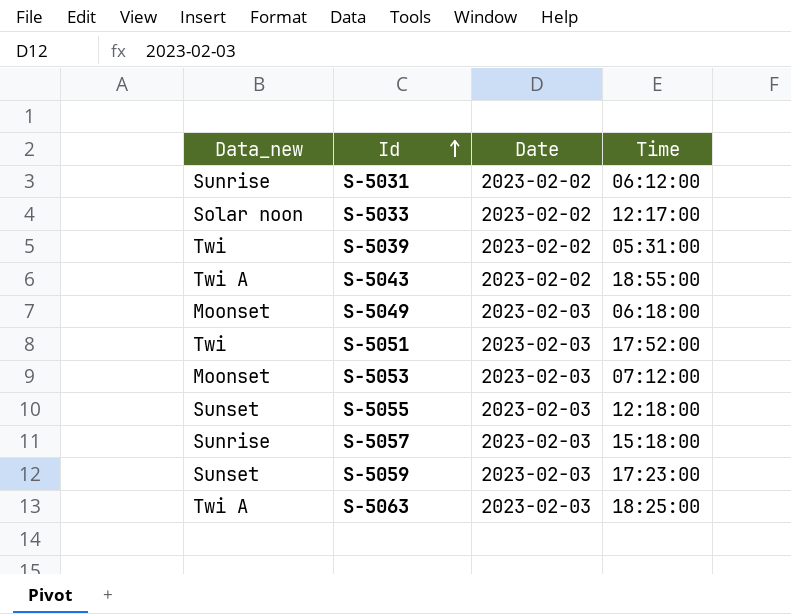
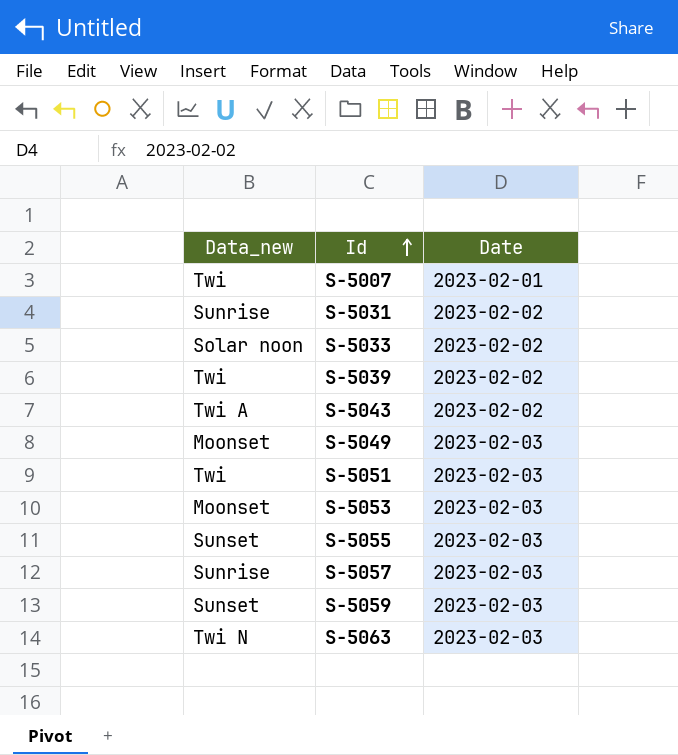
column Time | position: 4 -> none
row S-5007: none -> Twi | 2023-02-01
S-5063 | Data_new: Twi A -> Twi N

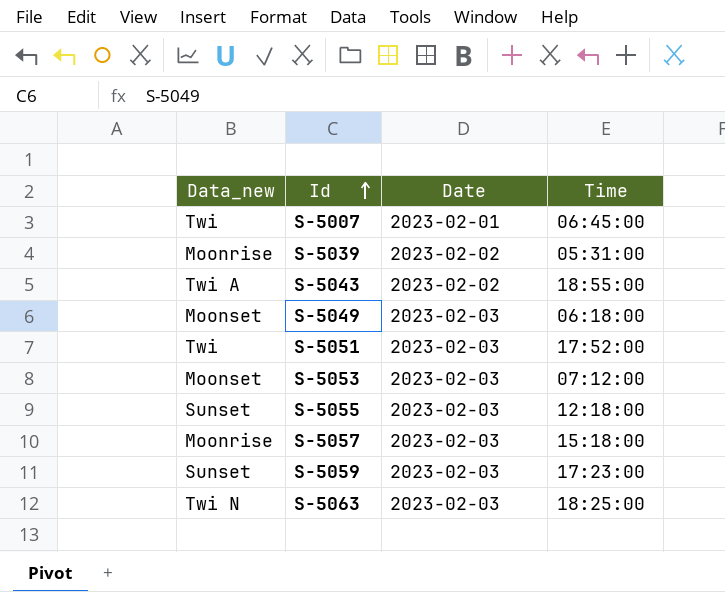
column Time | position: none -> 4
row S-5031: Sunrise | 2023-02-02 -> none
row S-5033: Solar noon | 2023-02-02 -> none
S-5039 | Data_new: Twi -> Moonrise
S-5057 | Data_new: Sunrise -> Moonrise

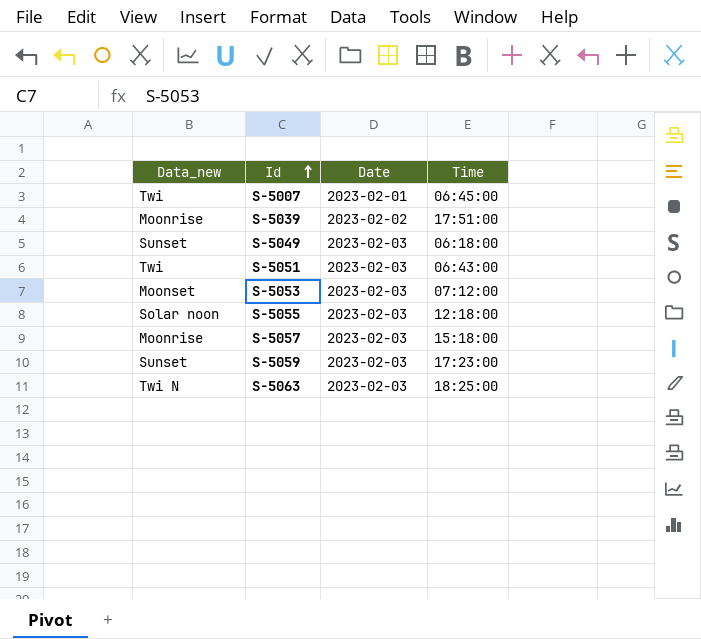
row S-5043: Twi A | 2023-02-02 | 18:55:00 -> none
S-5039 | Time: 05:31:00 -> 17:51:00
S-5049 | Data_new: Moonset -> Sunset
S-5051 | Time: 17:52:00 -> 06:43:00
S-5055 | Data_new: Sunset -> Solar noon

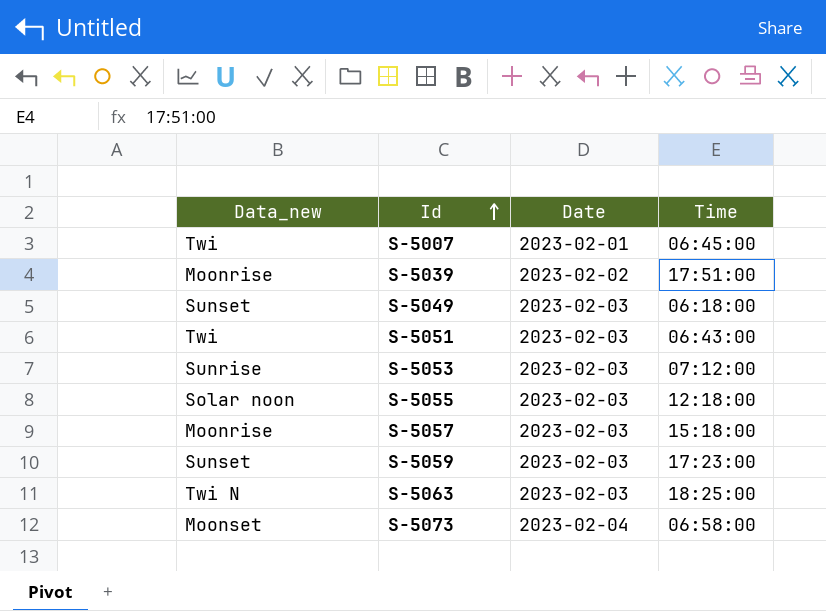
S-5053 | Data_new: Moonset -> Sunrise
row S-5073: none -> Moonset | 2023-02-04 | 06:58:00

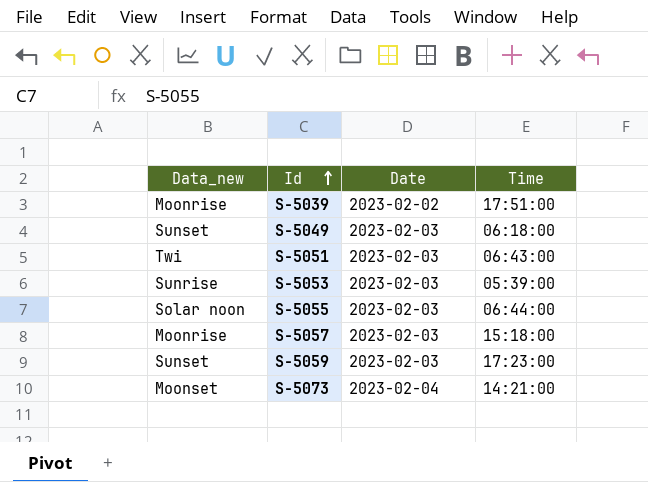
row S-5007: Twi | 2023-02-01 | 06:45:00 -> none
row S-5063: Twi N | 2023-02-03 | 18:25:00 -> none
S-5053 | Time: 07:12:00 -> 05:39:00
S-5055 | Time: 12:18:00 -> 06:44:00
S-5073 | Time: 06:58:00 -> 14:21:00

